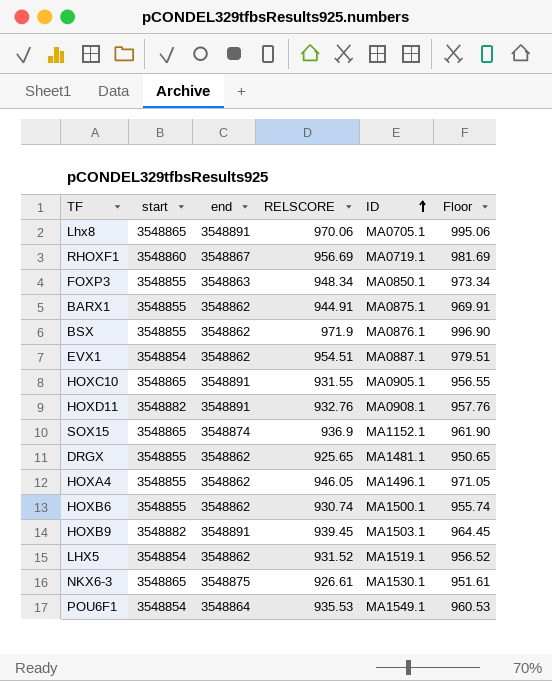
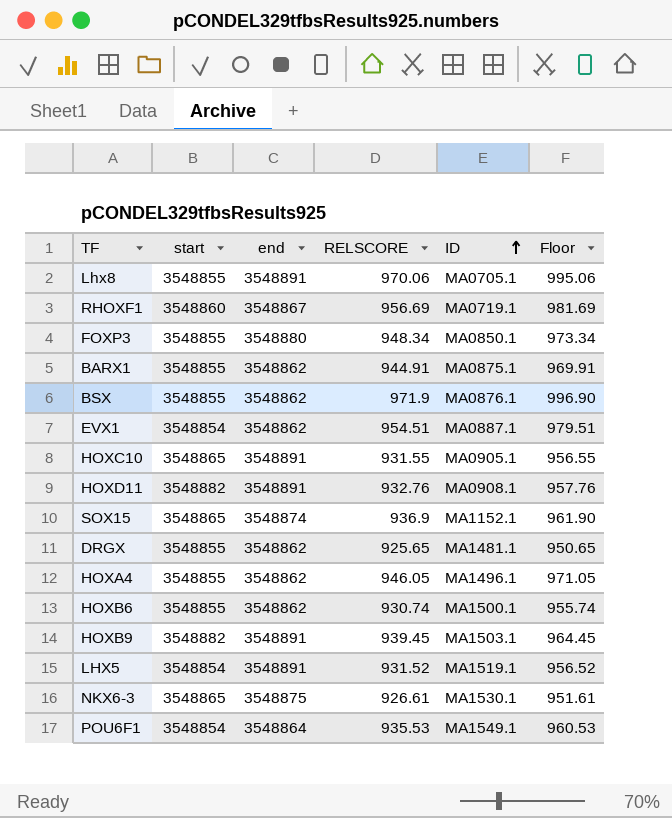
Lhx8 | start: 3548865 -> 3548855
FOXP3 | end: 3548863 -> 3548880
LHX5 | end: 3548862 -> 3548891

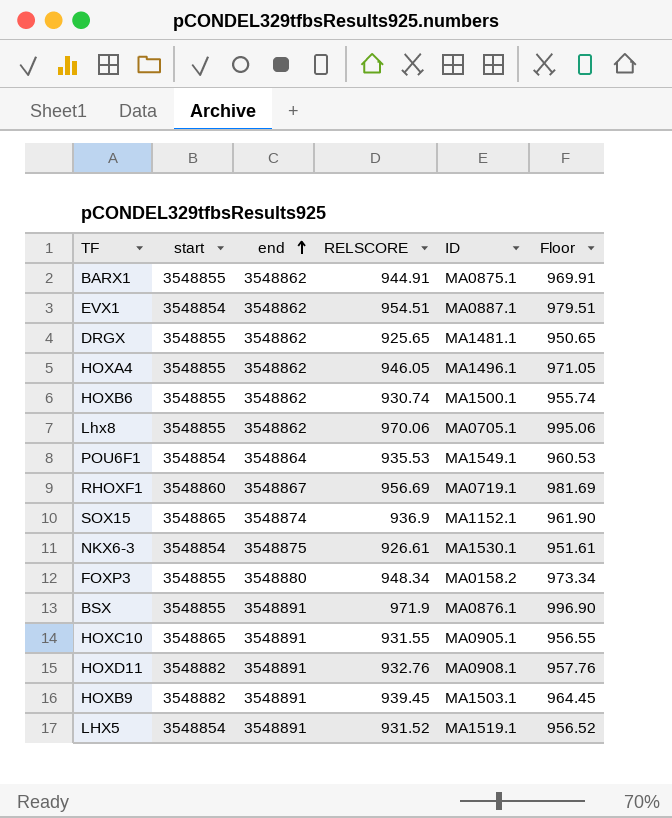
row order: ID ascending -> end ascending
Lhx8 | end: 3548891 -> 3548862
NKX6-3 | start: 3548865 -> 3548854
FOXP3 | ID: MA0850.1 -> MA0158.2
BSX | end: 3548862 -> 3548891

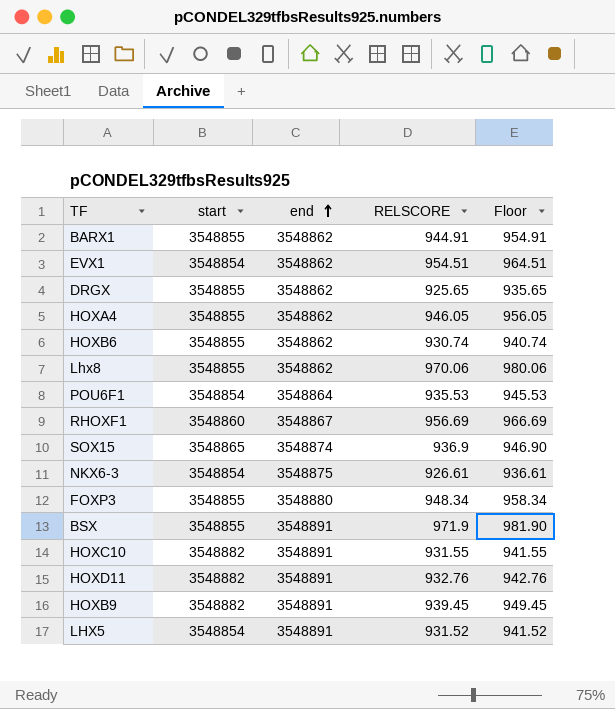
column ID | position: 5 -> none
column Floor | formula: [RELSCORE] + 25 -> [RELSCORE] + 10
HOXC10 | start: 3548865 -> 3548882

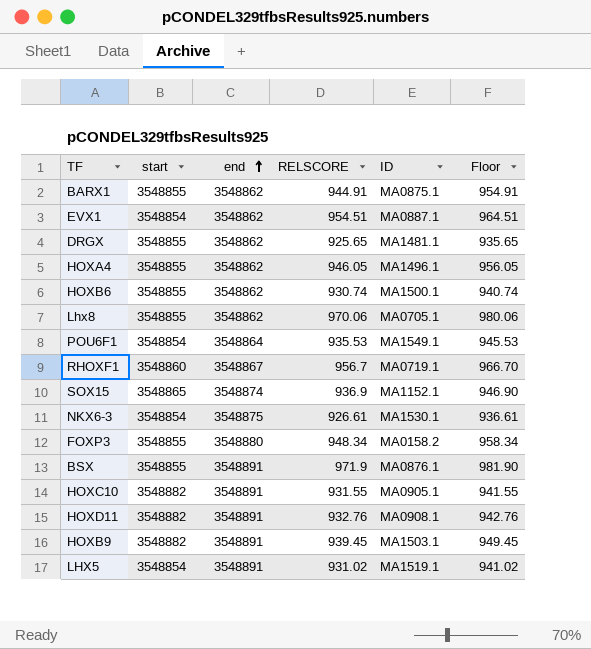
column ID | position: none -> 5
RHOXF1 | RELSCORE: 956.69 -> 956.7
RHOXF1 | Floor: 966.69 -> 966.70
LHX5 | RELSCORE: 931.52 -> 931.02
LHX5 | Floor: 941.52 -> 941.02

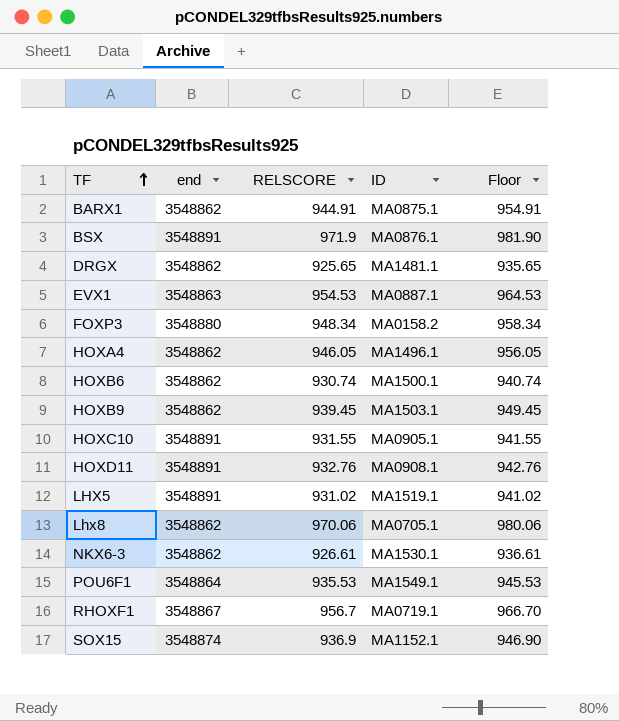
row order: end ascending -> TF ascending
column start | position: 2 -> none
EVX1 | end: 3548862 -> 3548863
EVX1 | RELSCORE: 954.51 -> 954.53
EVX1 | Floor: 964.51 -> 964.53
HOXB9 | end: 3548891 -> 3548862
NKX6-3 | end: 3548875 -> 3548862

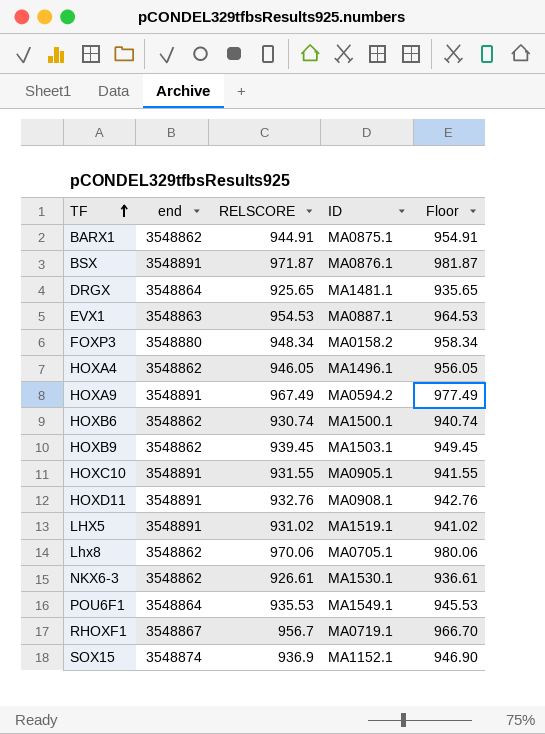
BSX | RELSCORE: 971.9 -> 971.87
BSX | Floor: 981.90 -> 981.87
DRGX | end: 3548862 -> 3548864
row HOXA9: none -> 3548891 | 967.49 | MA0594.2 | 977.49

